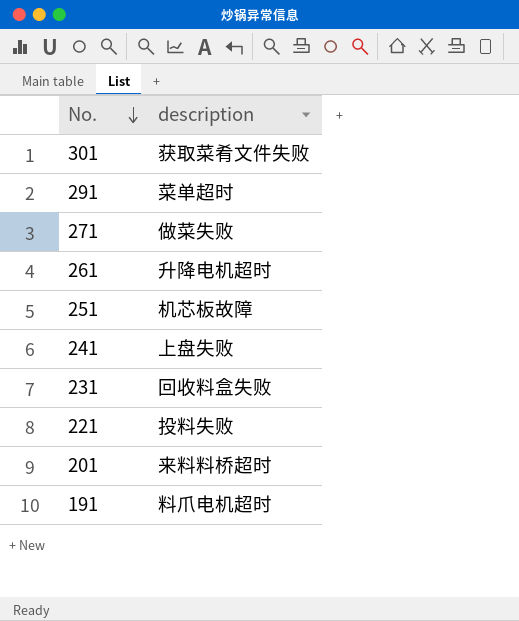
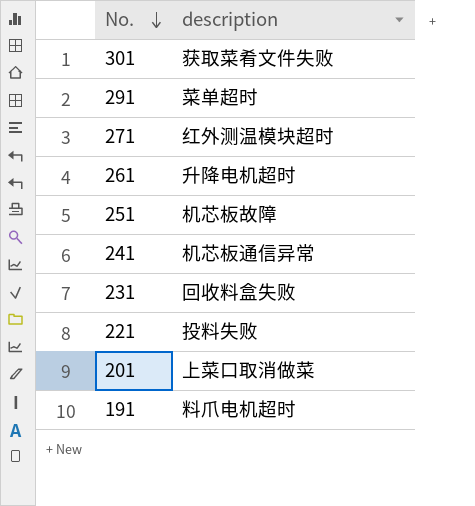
271 | description: 做菜失败 -> 红外测温模块超时
241 | description: 上盘失败 -> 机芯板通信异常
201 | description: 来料料桥超时 -> 上菜口取消做菜

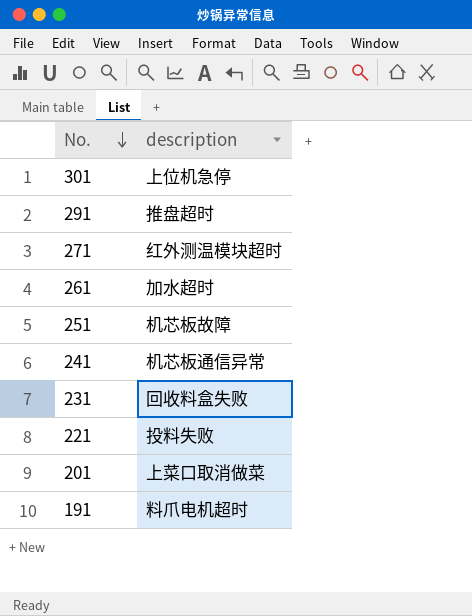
301 | description: 获取菜肴文件失败 -> 上位机急停
291 | description: 菜单超时 -> 推盘超时
261 | description: 升降电机超时 -> 加水超时

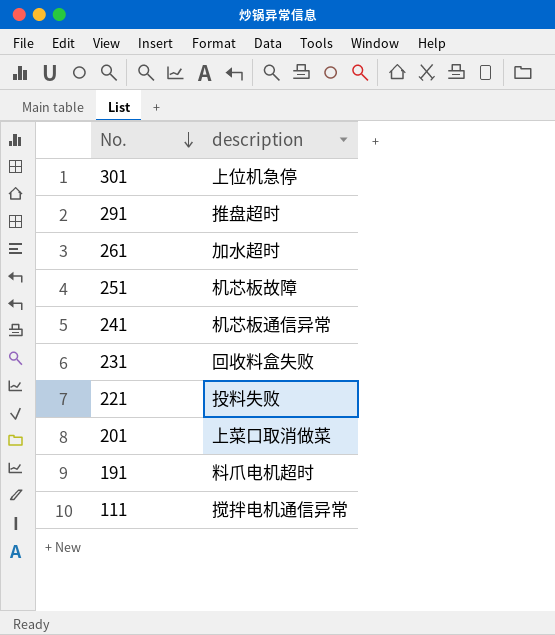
row 271: 红外测温模块超时 -> none
row 111: none -> 搅拌电机通信异常

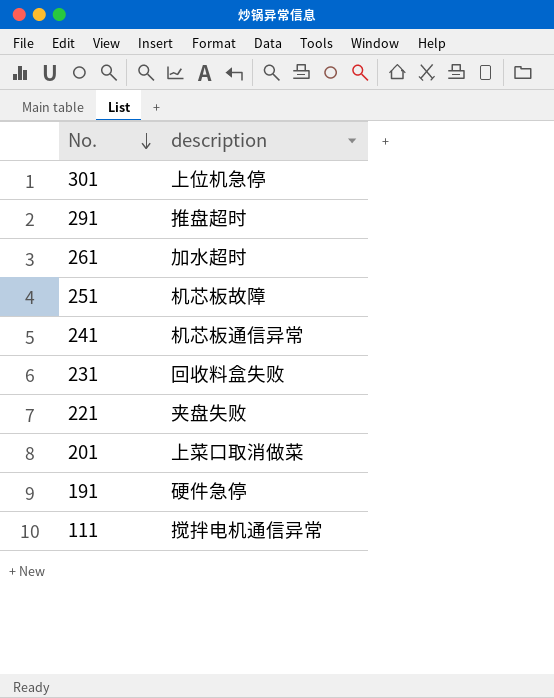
221 | description: 投料失败 -> 夹盘失败
191 | description: 料爪电机超时 -> 硬件急停

